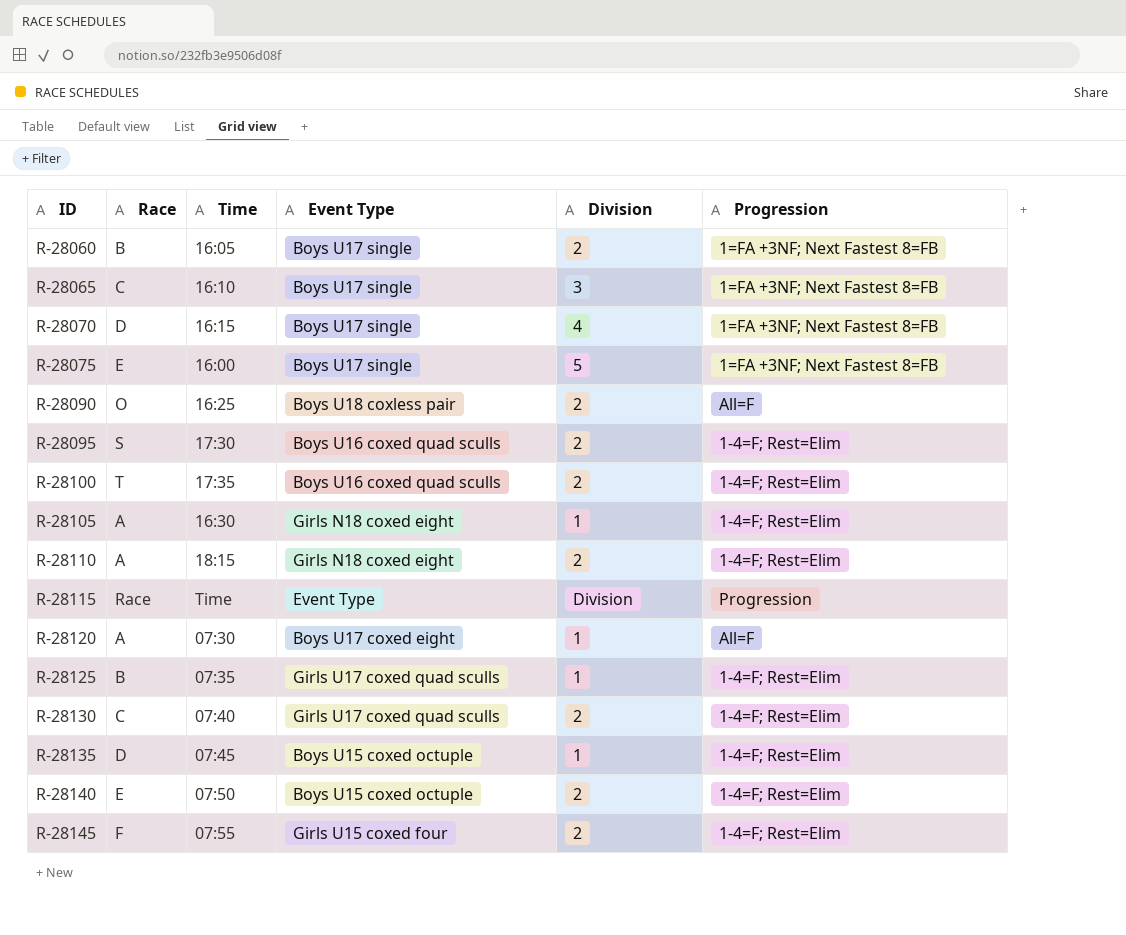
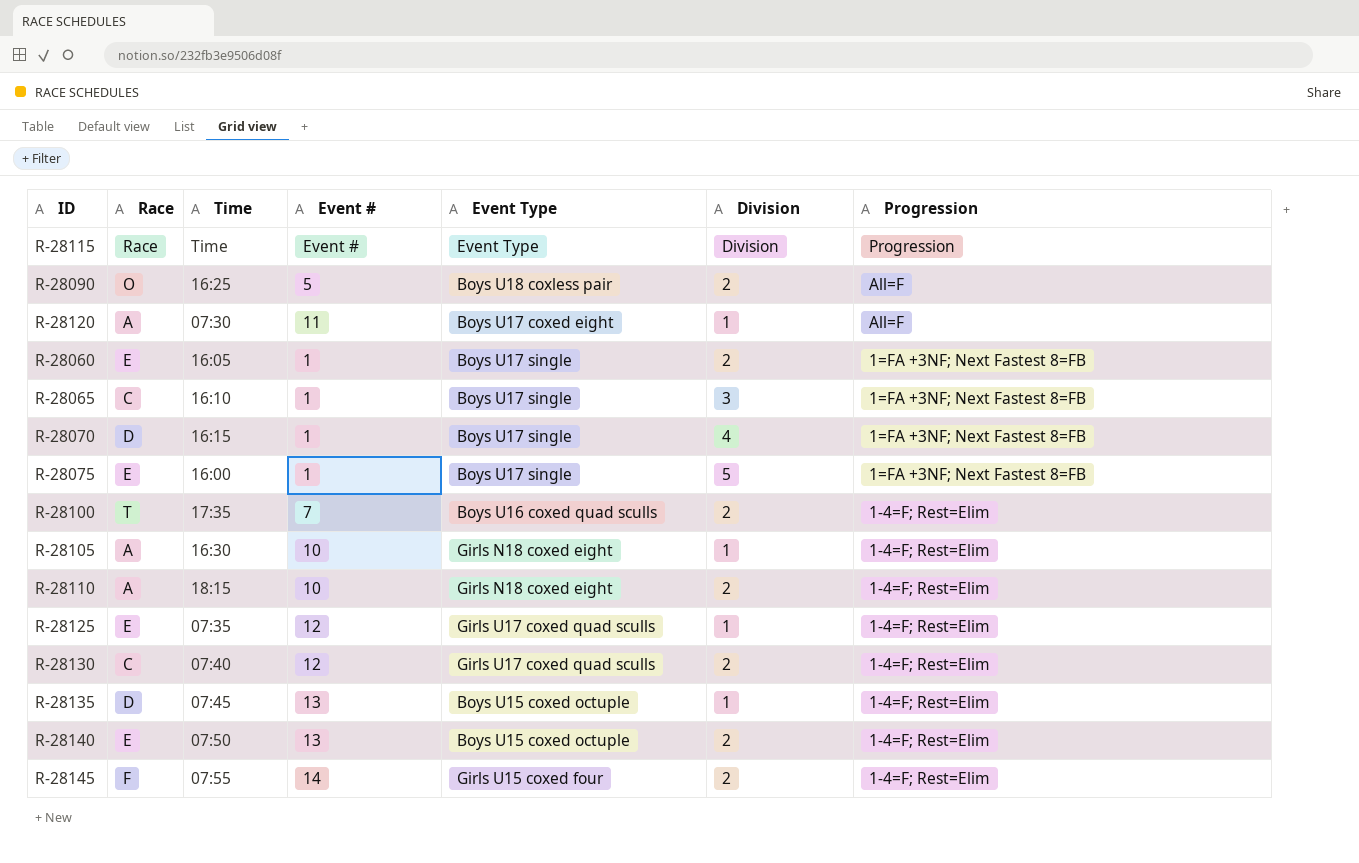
row order: ID ascending -> Progression descending
column Event # | position: none -> 4
row R-28095: S | 17:30 | Boys U16 coxed quad sculls | 2 | 1-4=F; Rest=Elim -> none
R-28060 | Race: B -> E
R-28125 | Race: B -> E

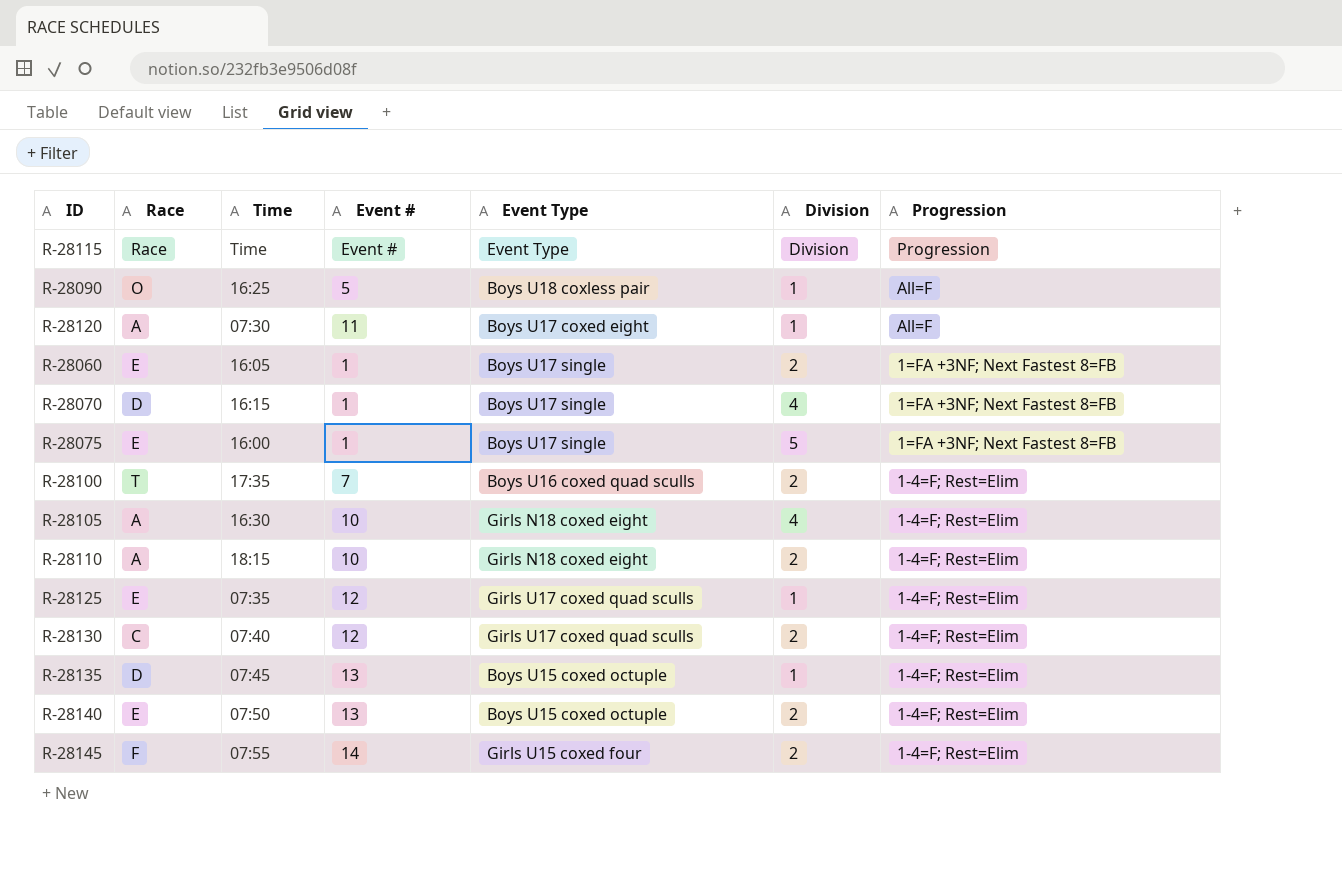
row R-28065: C | 16:10 | 1 | Boys U17 single | 3 | 1=FA +3NF; Next Fastest 8=FB -> none
R-28090 | Division: 2 -> 1
R-28105 | Division: 1 -> 4

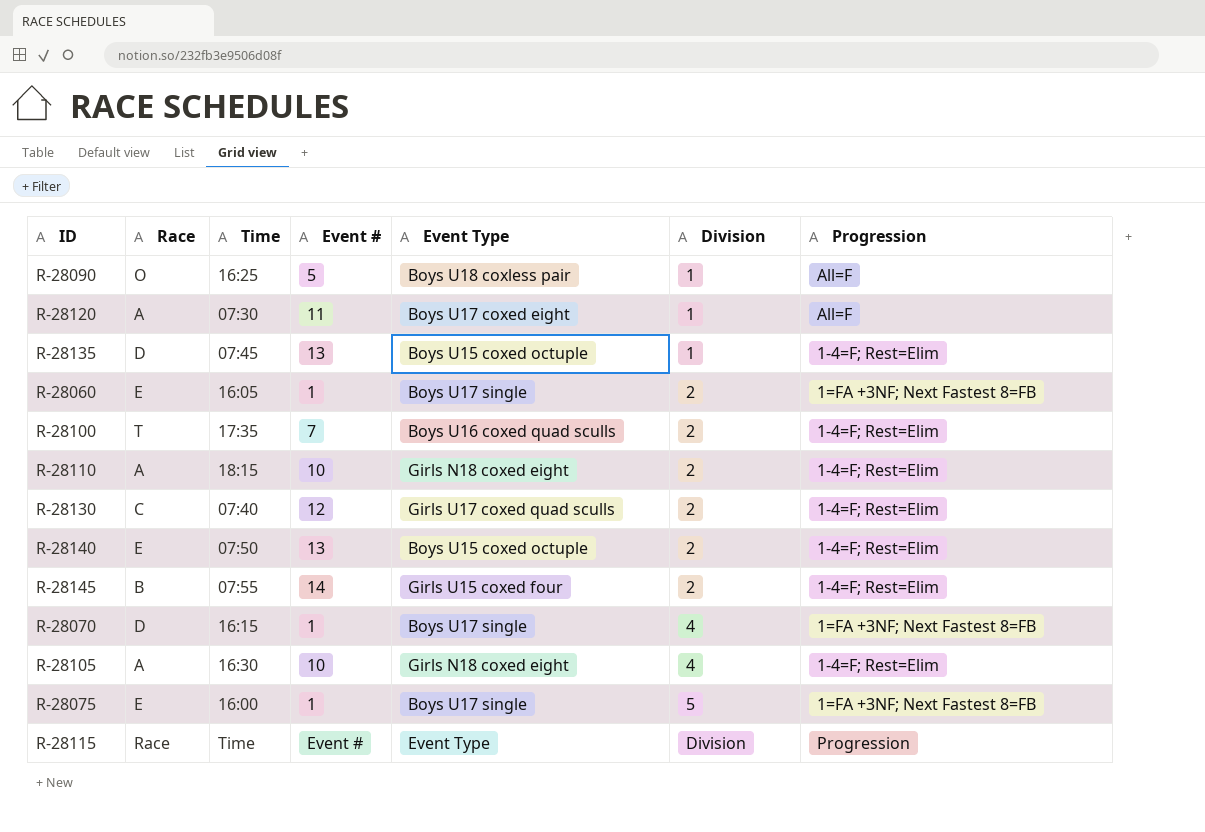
row order: Progression descending -> Division ascending
row R-28125: E | 07:35 | 12 | Girls U17 coxed quad sculls | 1 | 1-4=F; Rest=Elim -> none
R-28145 | Race: F -> B

